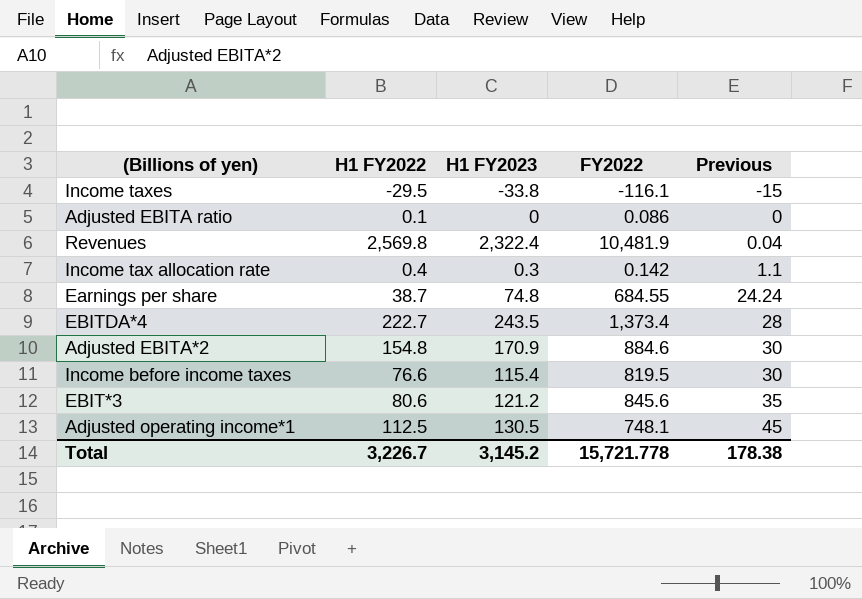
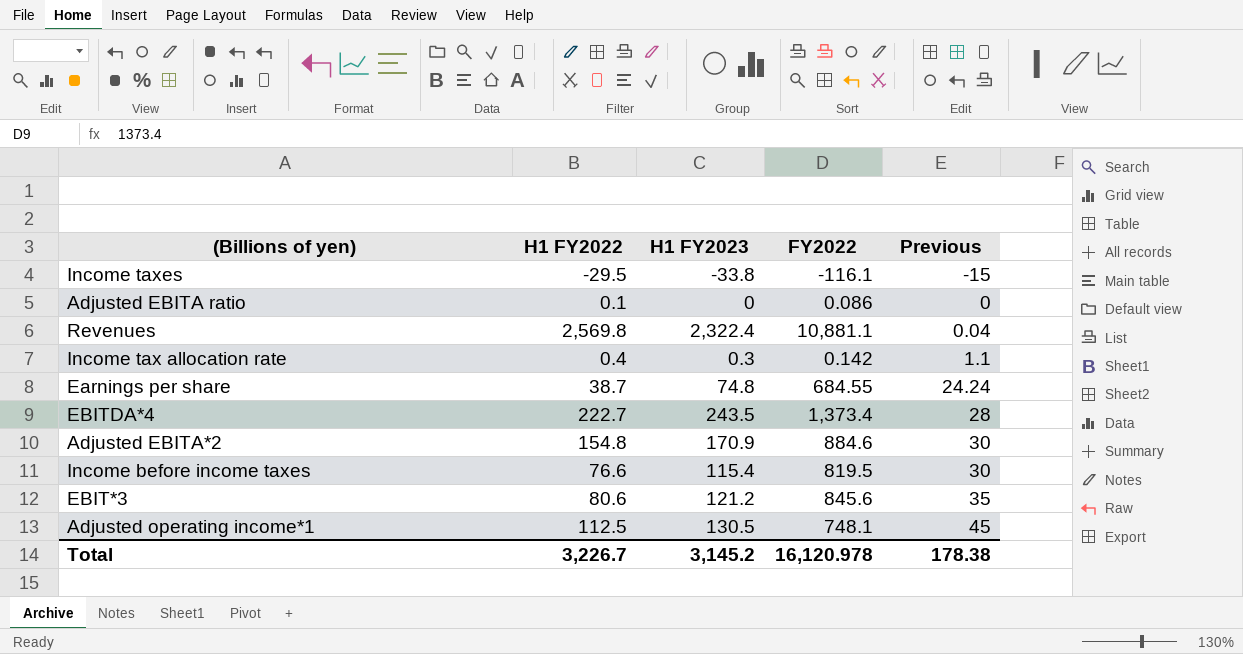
Revenues | FY2022: 10,481.9 -> 10,881.1
Total | FY2022: 15,721.778 -> 16,120.978

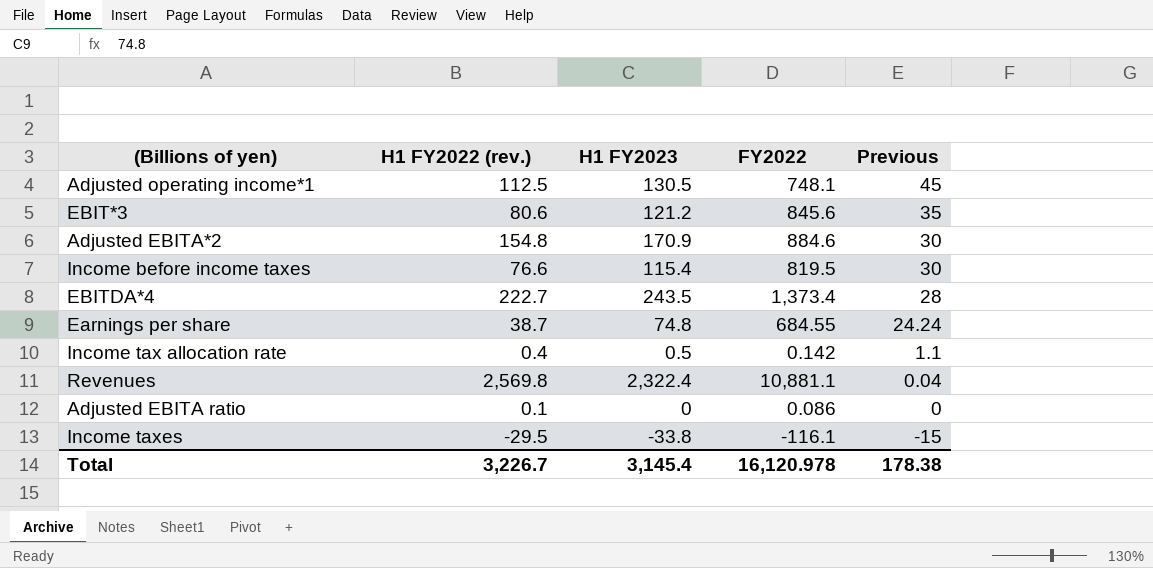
row order: Previous ascending -> Previous descending
column name: H1 FY2022 -> H1 FY2022 (rev.)
Income tax allocation rate | H1 FY2023: 0.3 -> 0.5
Total | H1 FY2023: 3,145.2 -> 3,145.4

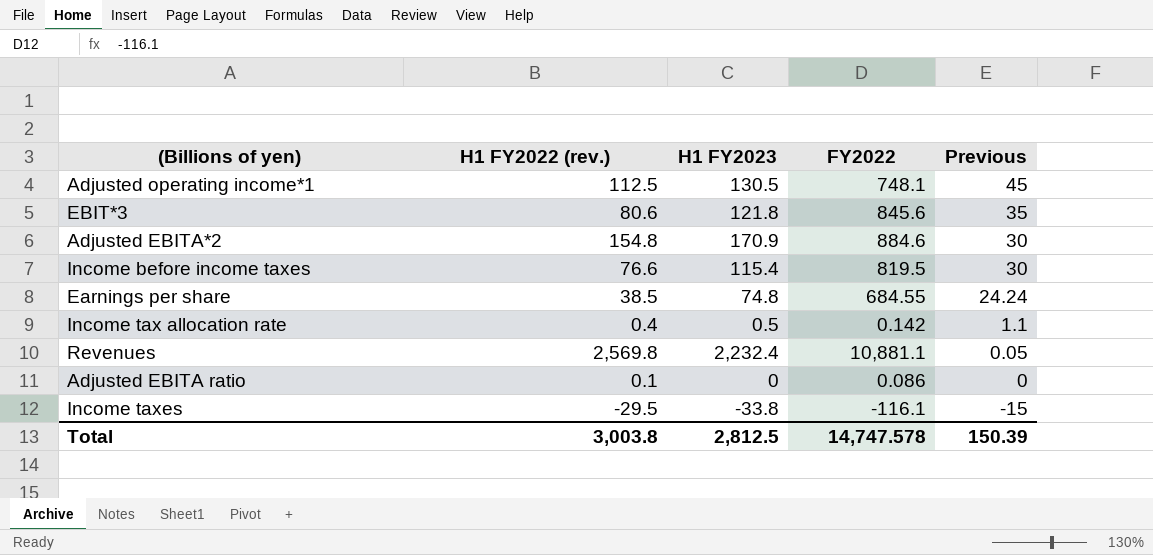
row EBITDA*4: 222.7 | 243.5 | 1,373.4 | 28 -> none
EBIT*3 | H1 FY2023: 121.2 -> 121.8
Earnings per share | H1 FY2022 (rev.): 38.7 -> 38.5
Revenues | H1 FY2023: 2,322.4 -> 2,232.4
Revenues | Previous: 0.04 -> 0.05
Total | H1 FY2022 (rev.): 3,226.7 -> 3,003.8
Total | H1 FY2023: 3,145.4 -> 2,812.5
Total | FY2022: 16,120.978 -> 14,747.578
Total | Previous: 178.38 -> 150.39

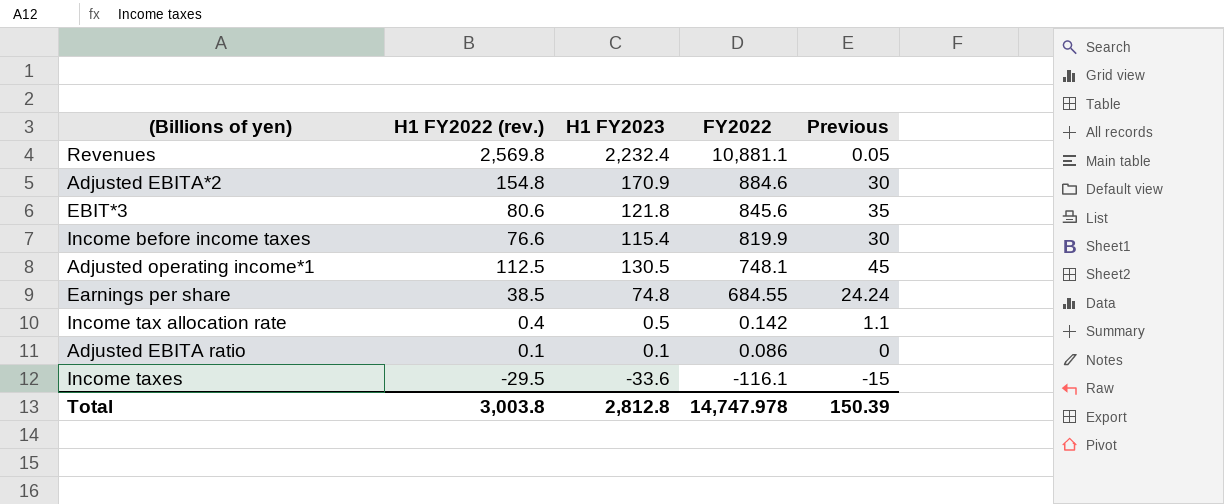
row order: Previous descending -> FY2022 descending
Income before income taxes | FY2022: 819.5 -> 819.9
Adjusted EBITA ratio | H1 FY2023: 0 -> 0.1
Income taxes | H1 FY2023: -33.8 -> -33.6
Total | H1 FY2023: 2,812.5 -> 2,812.8
Total | FY2022: 14,747.578 -> 14,747.978

